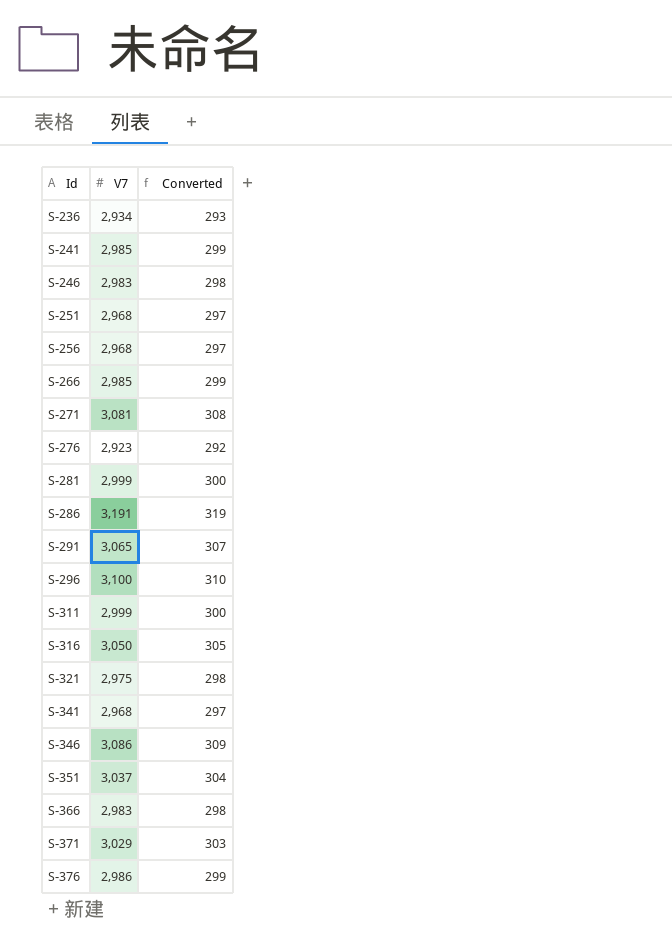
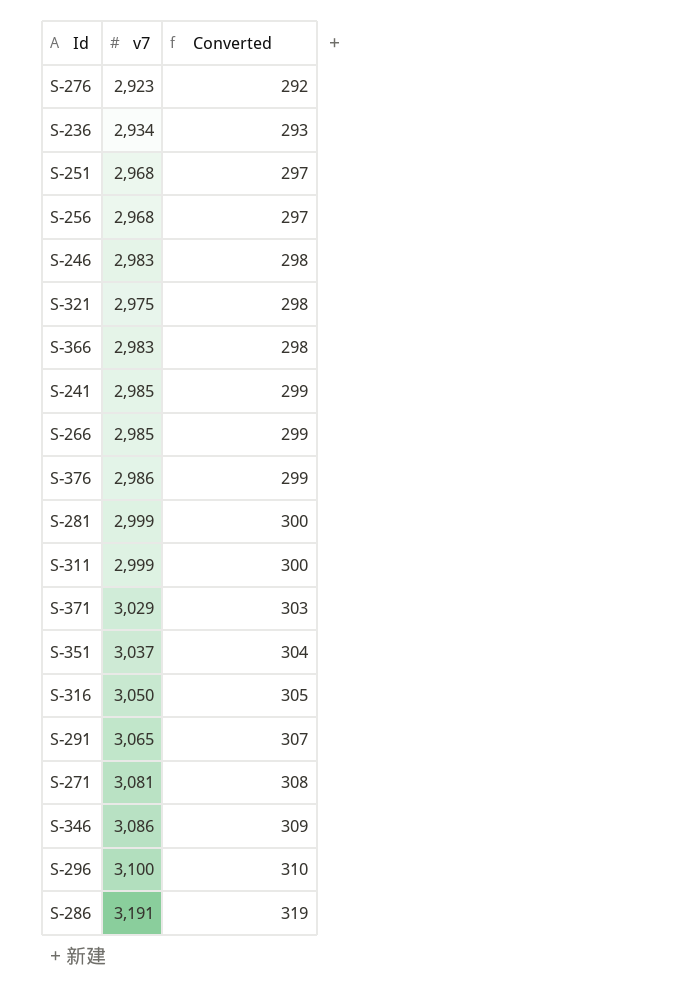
row order: Id ascending -> Converted ascending
column name: V7 -> v7
row S-341: 2,968 | 297 -> none

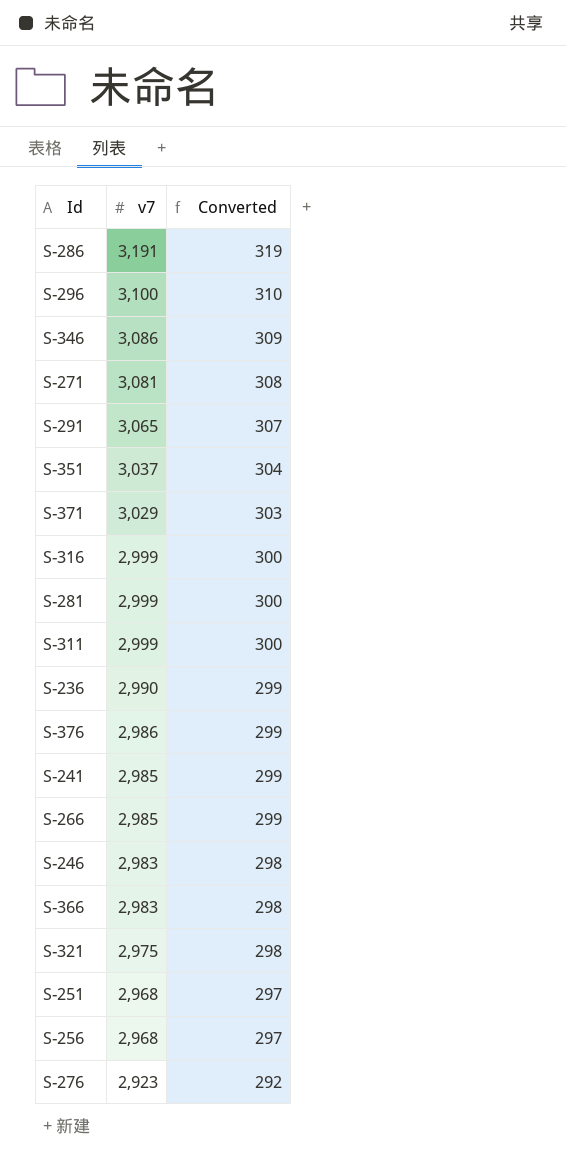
row order: Converted ascending -> v7 descending
S-316 | v7: 3,050 -> 2,999
S-316 | Converted: 305 -> 300
S-236 | v7: 2,934 -> 2,990
S-236 | Converted: 293 -> 299

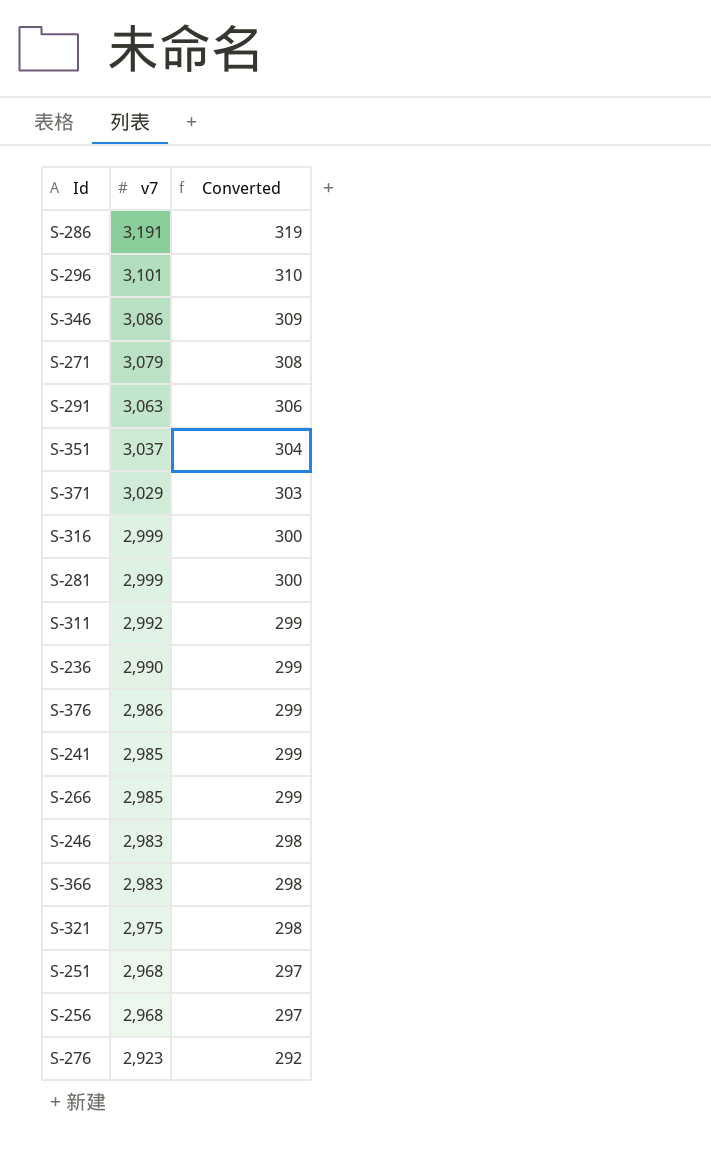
S-296 | v7: 3,100 -> 3,101
S-271 | v7: 3,081 -> 3,079
S-291 | v7: 3,065 -> 3,063
S-291 | Converted: 307 -> 306
S-311 | v7: 2,999 -> 2,992
S-311 | Converted: 300 -> 299

